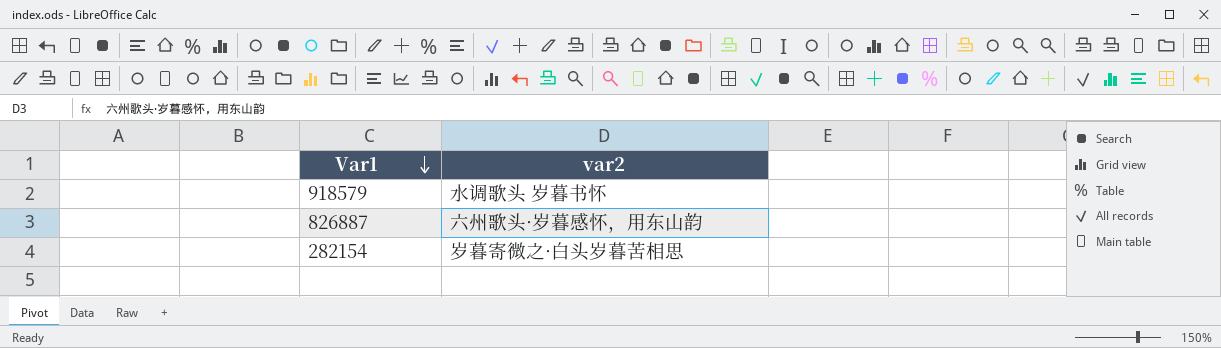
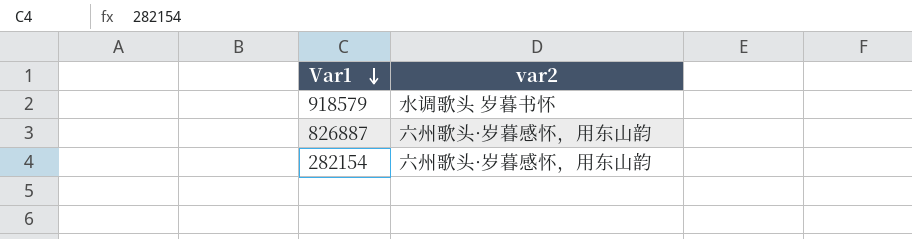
282154 | var2: 岁暮寄微之·白头岁暮苦相思 -> 六州歌头·岁暮感怀，用东山韵

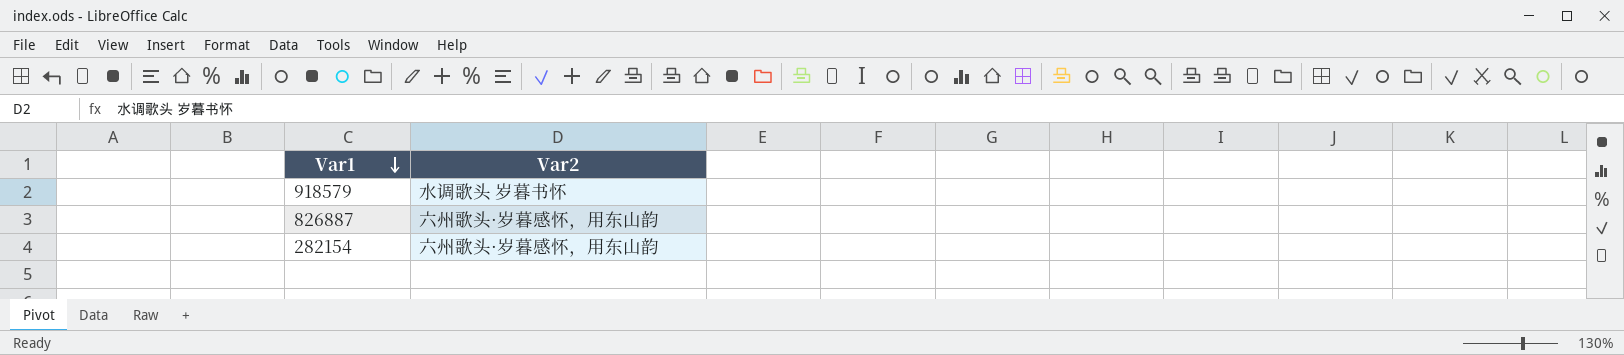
column name: var2 -> Var2

